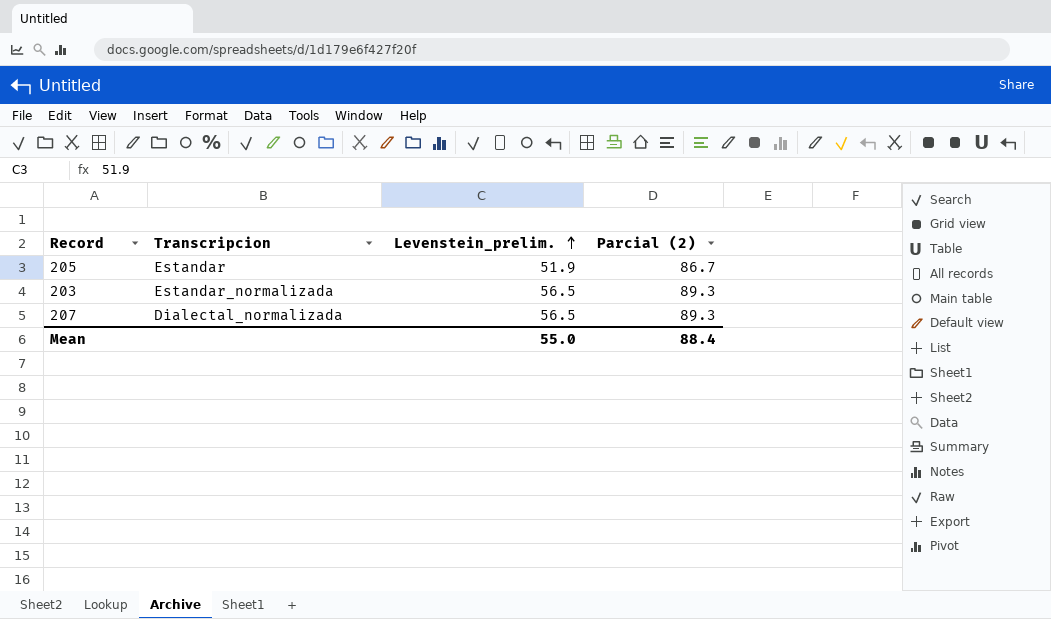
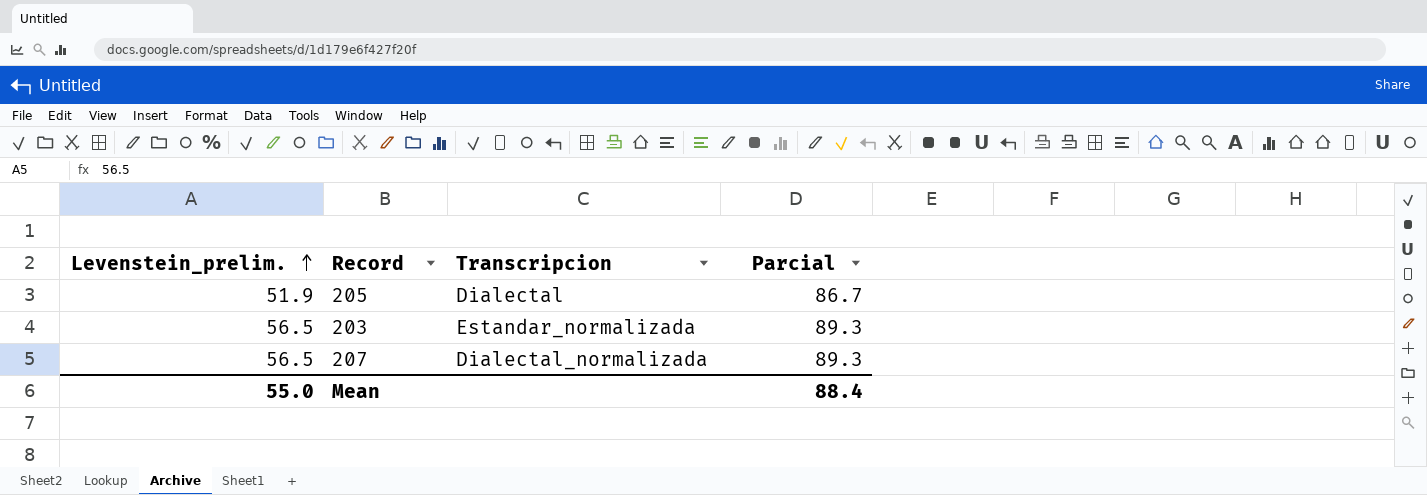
column Levenstein_prelim. | position: 3 -> 1
column name: Parcial (2) -> Parcial
205 | Transcripcion: Estandar -> Dialectal

